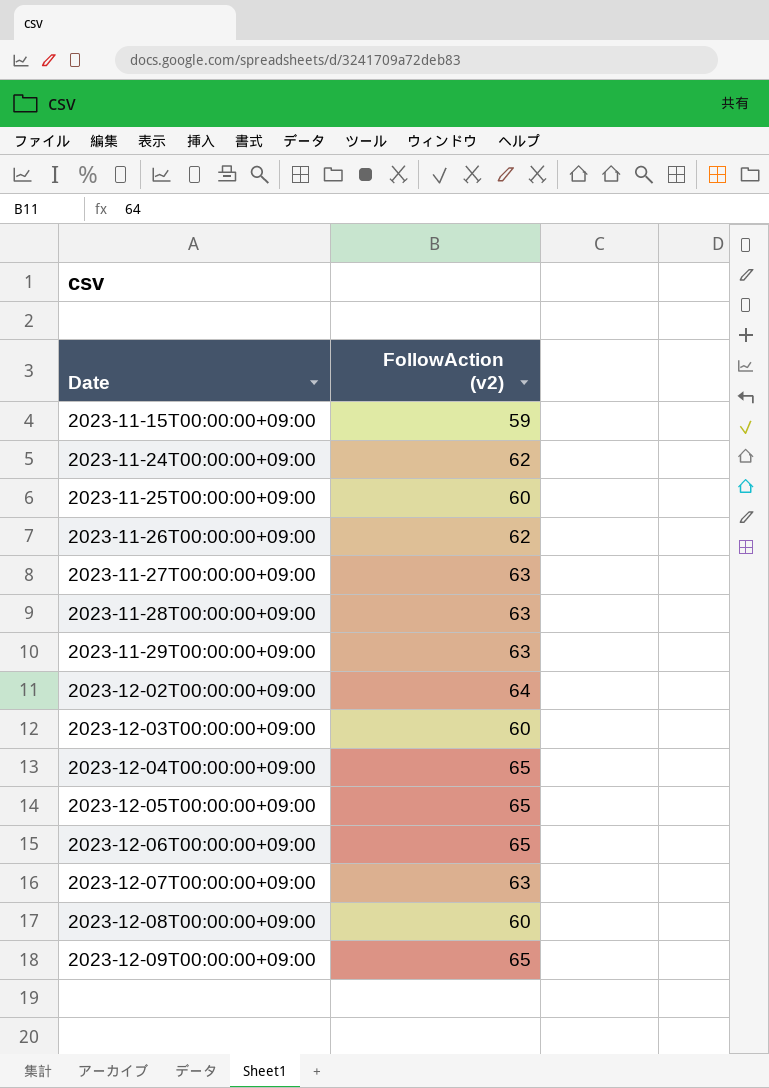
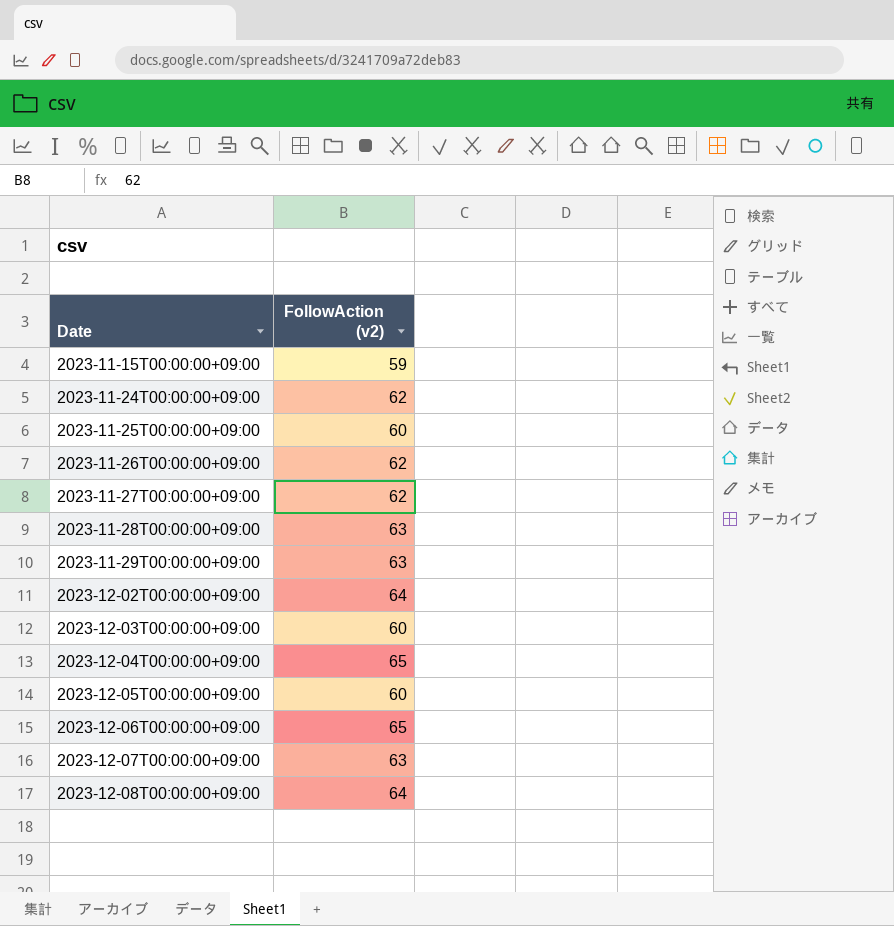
row 2023-12-09T00:00:00+09:00: 65 -> none
2023-11-27T00:00:00+09:00 | FollowAction (v2): 63 -> 62
2023-12-05T00:00:00+09:00 | FollowAction (v2): 65 -> 60
2023-12-08T00:00:00+09:00 | FollowAction (v2): 60 -> 64

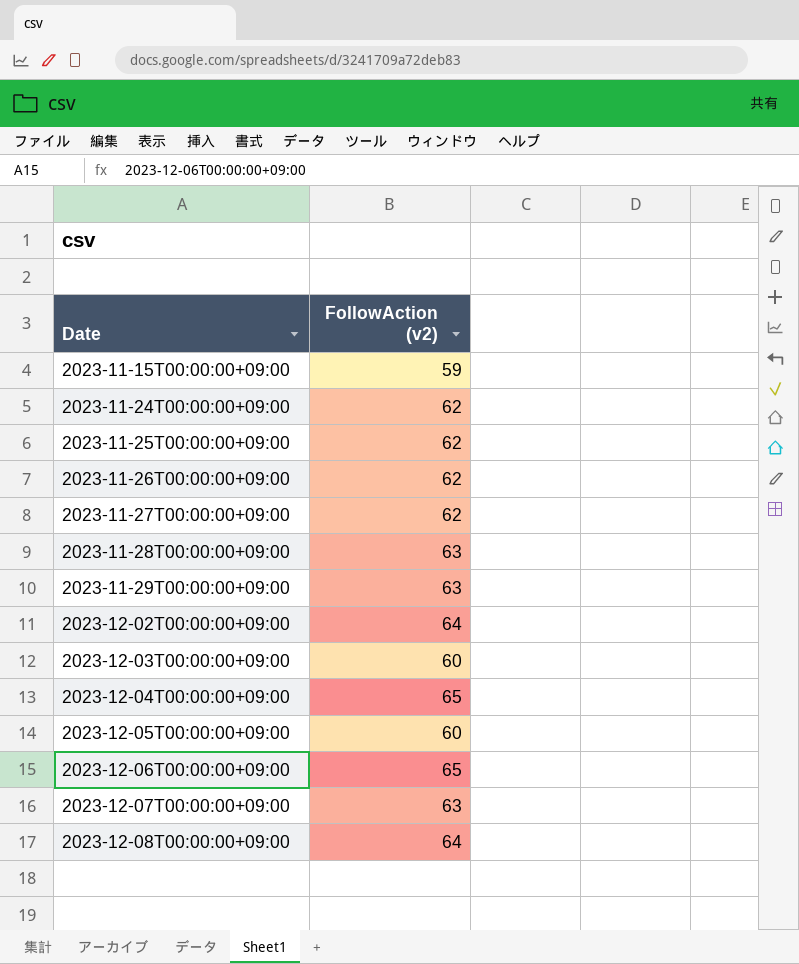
2023-11-25T00:00:00+09:00 | FollowAction (v2): 60 -> 62

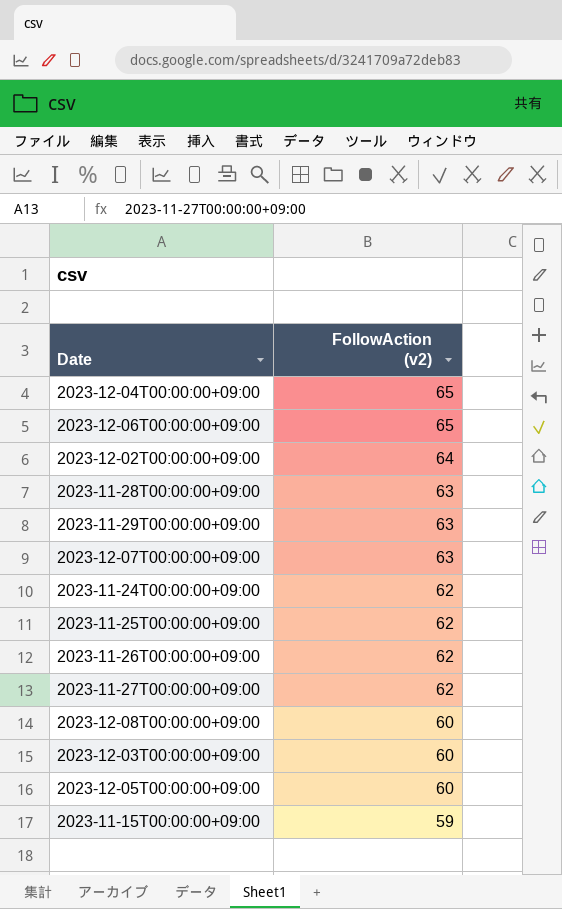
row order: Date ascending -> FollowAction (v2) descending
2023-12-08T00:00:00+09:00 | FollowAction (v2): 64 -> 60

